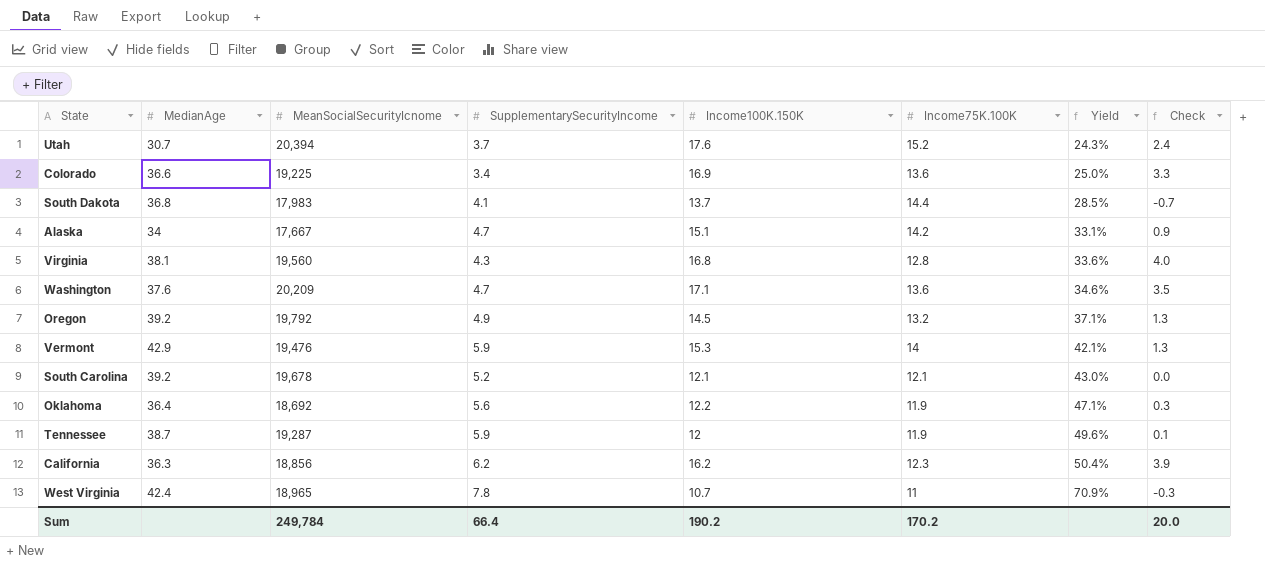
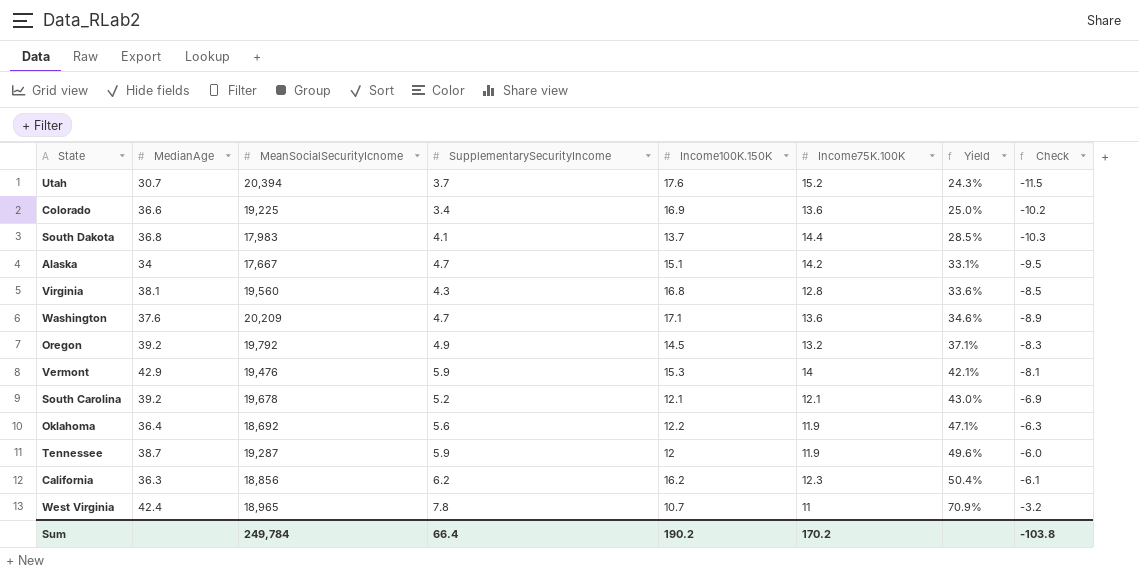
column Check | formula: [Income100K.150K] - [Income75K.100K] -> [SupplementarySecurityIncome] - [Income75K.100K]
Sum | Check: 20.0 -> -103.8

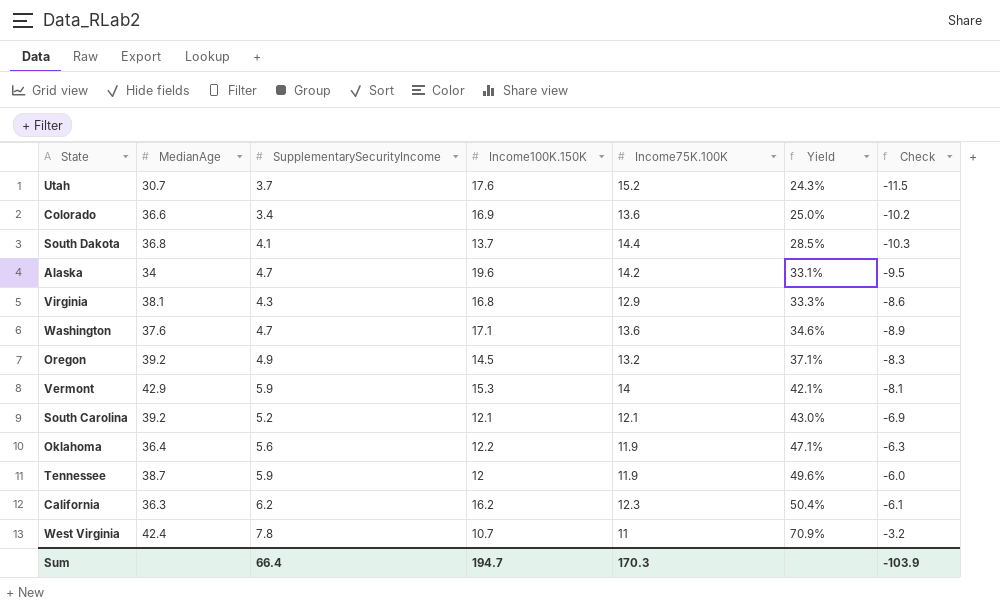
column MeanSocialSecurityIcnome | position: 3 -> none
Alaska | Income100K.150K: 15.1 -> 19.6
Virginia | Income75K.100K: 12.8 -> 12.9
Virginia | Yield: 33.6% -> 33.3%
Virginia | Check: -8.5 -> -8.6
Sum | Income100K.150K: 190.2 -> 194.7
Sum | Income75K.100K: 170.2 -> 170.3
Sum | Check: -103.8 -> -103.9

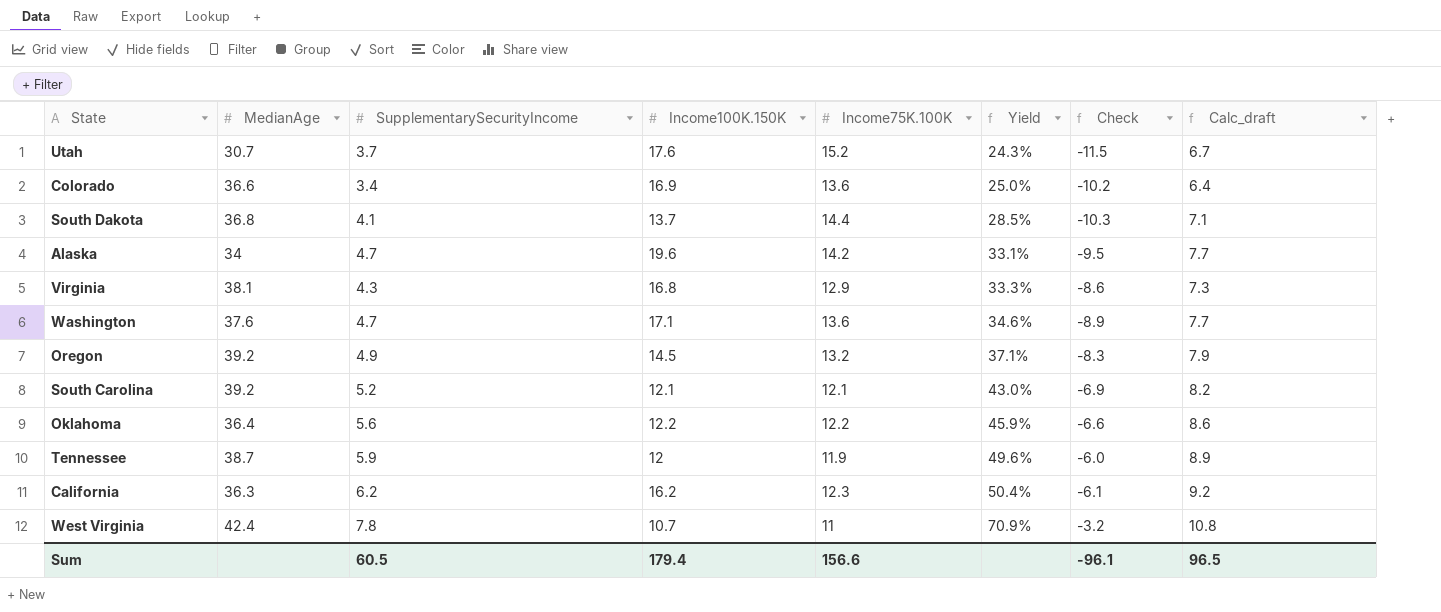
column Calc_draft | formula: none -> [SupplementarySecurityIncome] + 3
row Vermont: 42.9 | 5.9 | 15.3 | 14 | 42.1% | -8.1 -> none
Oklahoma | Income75K.100K: 11.9 -> 12.2
Oklahoma | Yield: 47.1% -> 45.9%
Oklahoma | Check: -6.3 -> -6.6
Sum | SupplementarySecurityIncome: 66.4 -> 60.5
Sum | Income100K.150K: 194.7 -> 179.4
Sum | Income75K.100K: 170.3 -> 156.6
Sum | Check: -103.9 -> -96.1

